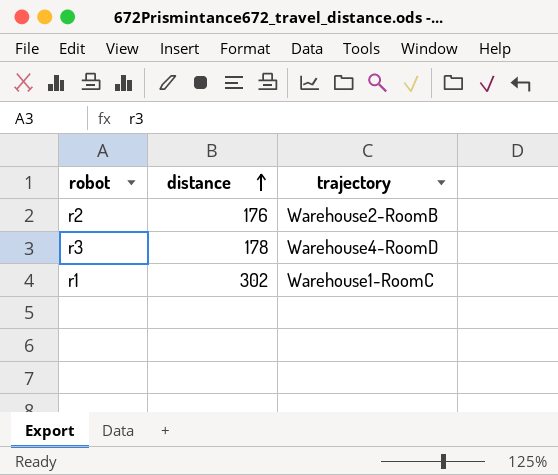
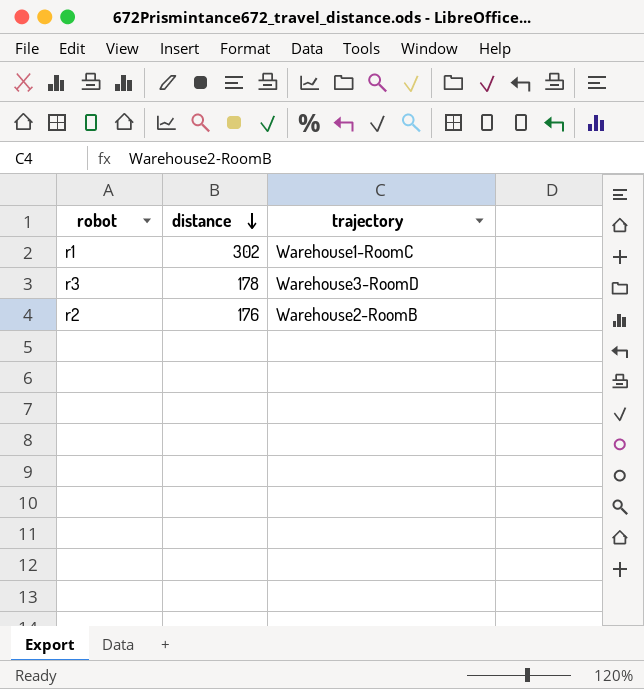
row order: distance ascending -> distance descending
r3 | trajectory: Warehouse4-RoomD -> Warehouse3-RoomD

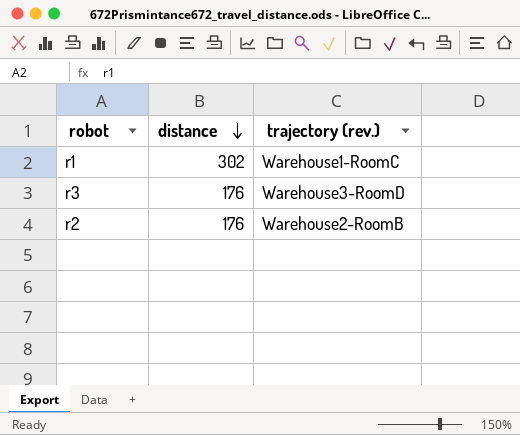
column name: trajectory -> trajectory (rev.)
r3 | distance: 178 -> 176

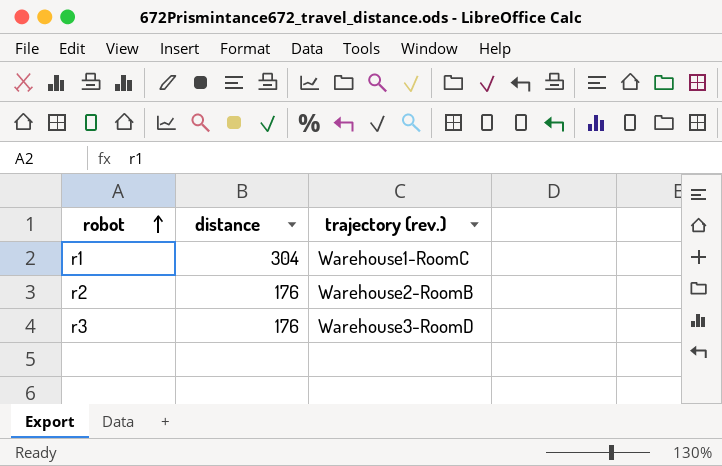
row order: distance descending -> robot ascending
r1 | distance: 302 -> 304

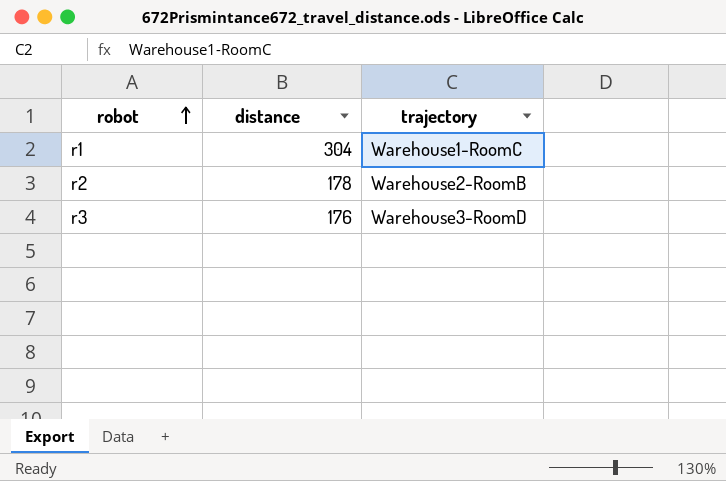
column name: trajectory (rev.) -> trajectory
r2 | distance: 176 -> 178

